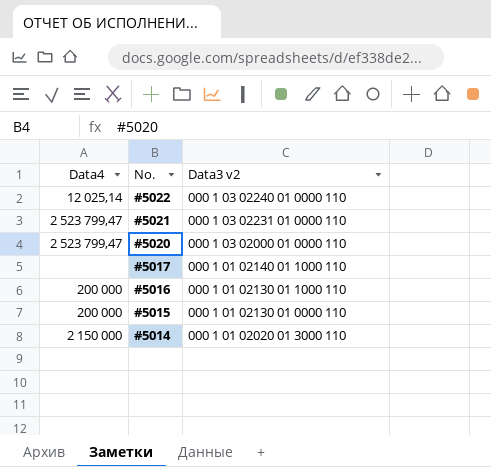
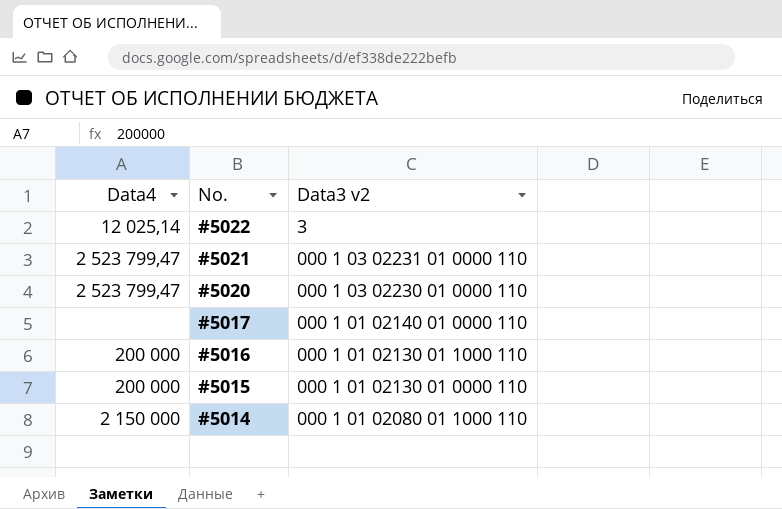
#5022 | Data3 v2: 000 1 03 02240 01 0000 110 -> 3
#5020 | Data3 v2: 000 1 03 02000 01 0000 110 -> 000 1 03 02230 01 0000 110
#5017 | Data3 v2: 000 1 01 02140 01 1000 110 -> 000 1 01 02140 01 0000 110
#5014 | Data3 v2: 000 1 01 02020 01 3000 110 -> 000 1 01 02080 01 1000 110

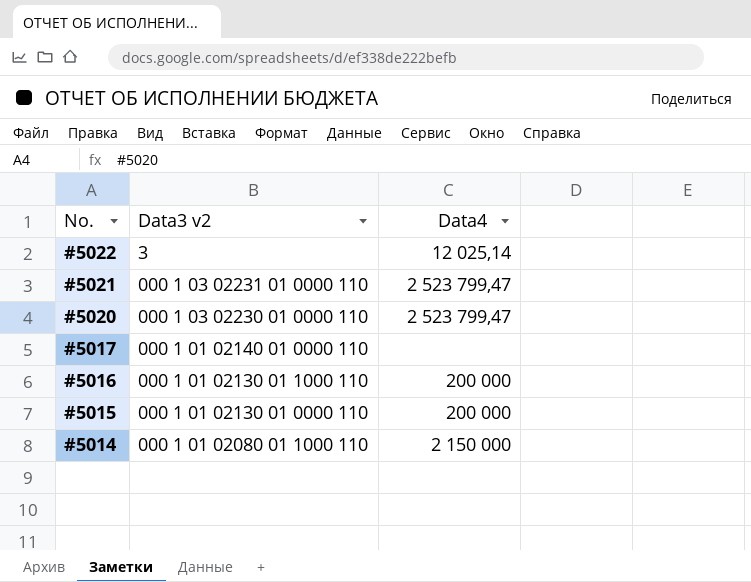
column Data4 | position: 1 -> 3

